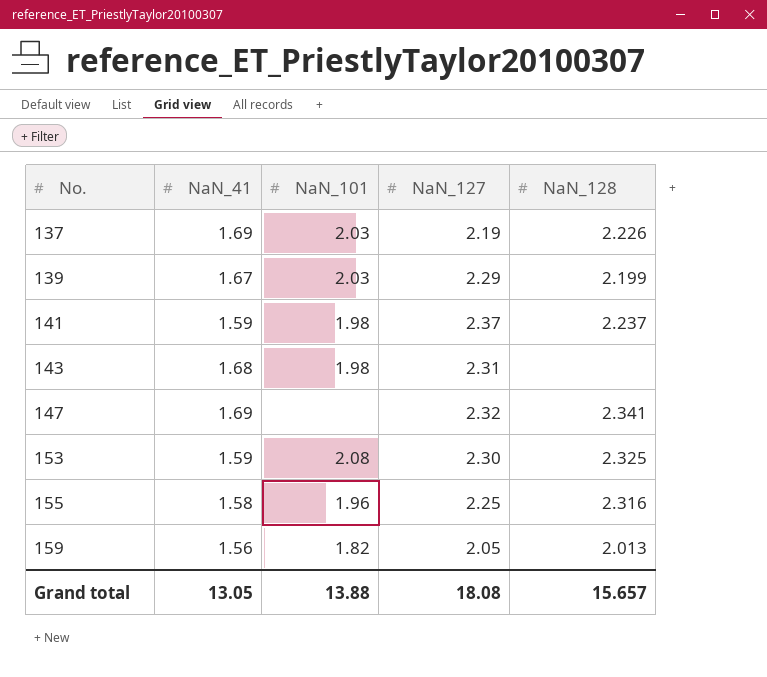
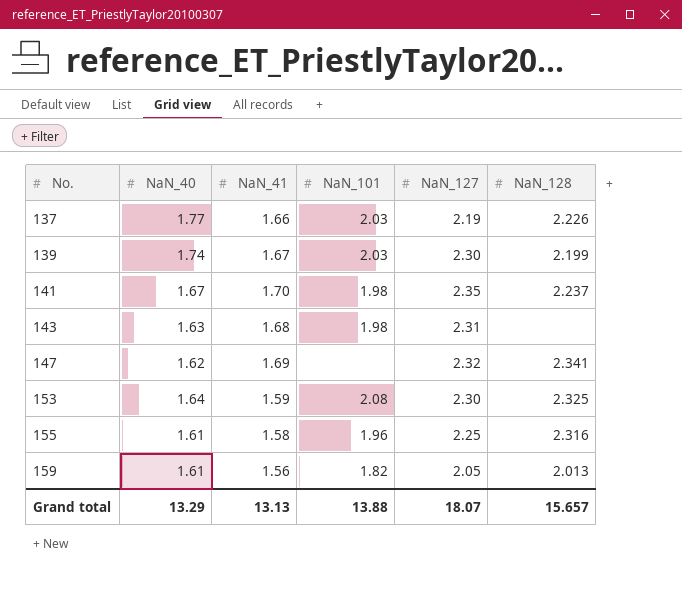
column NaN_40 | position: none -> 2
137 | NaN_41: 1.69 -> 1.66
139 | NaN_127: 2.29 -> 2.30
141 | NaN_41: 1.59 -> 1.70
141 | NaN_127: 2.37 -> 2.35
Grand total | NaN_41: 13.05 -> 13.13
Grand total | NaN_127: 18.08 -> 18.07

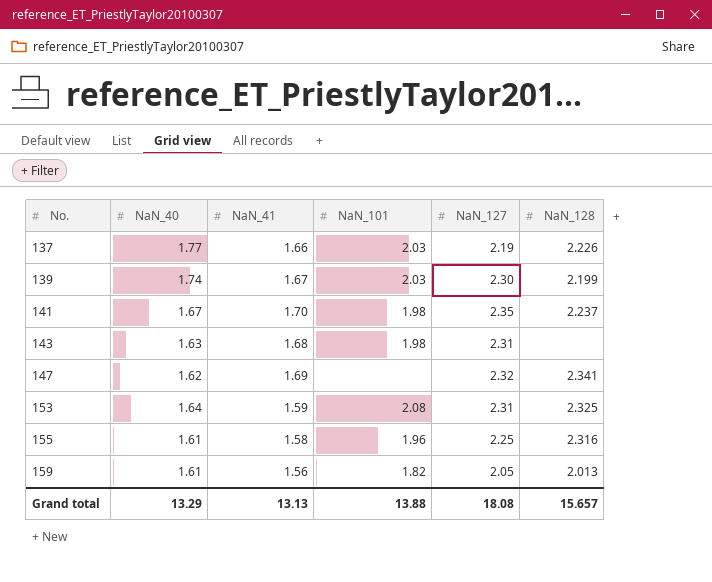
153 | NaN_127: 2.30 -> 2.31
Grand total | NaN_127: 18.07 -> 18.08

